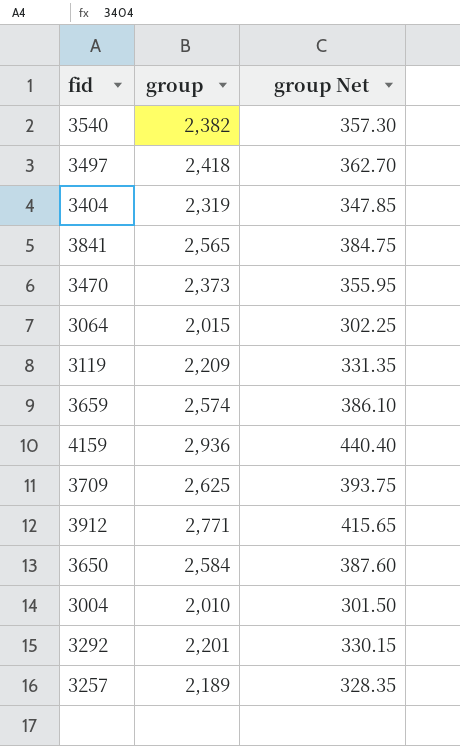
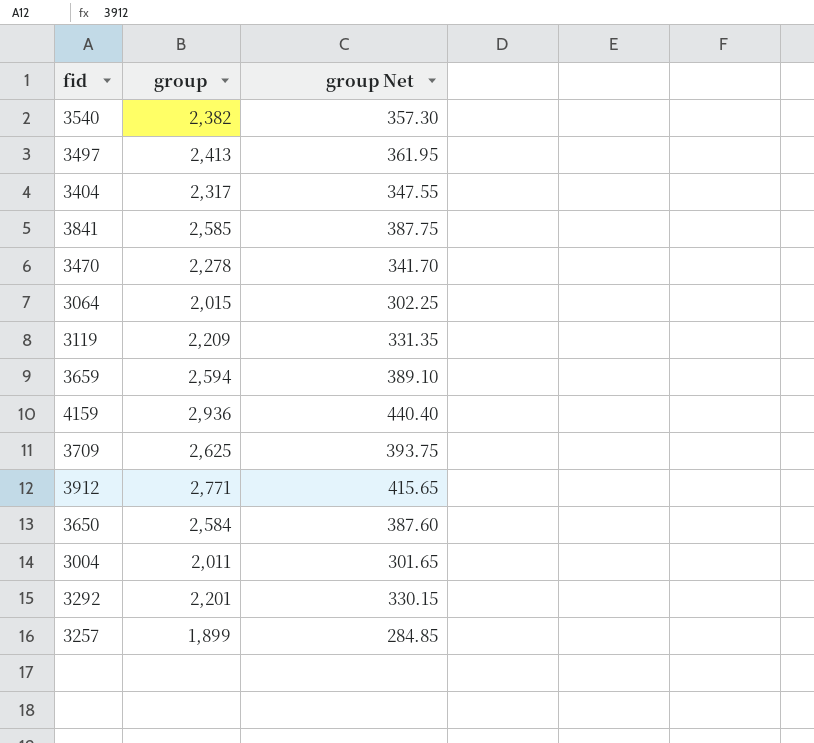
3497 | group: 2,418 -> 2,413
3497 | group Net: 362.70 -> 361.95
3404 | group: 2,319 -> 2,317
3404 | group Net: 347.85 -> 347.55
3841 | group: 2,565 -> 2,585
3841 | group Net: 384.75 -> 387.75
3470 | group: 2,373 -> 2,278
3470 | group Net: 355.95 -> 341.70
3659 | group: 2,574 -> 2,594
3659 | group Net: 386.10 -> 389.10
3004 | group: 2,010 -> 2,011
3004 | group Net: 301.50 -> 301.65
3257 | group: 2,189 -> 1,899
3257 | group Net: 328.35 -> 284.85

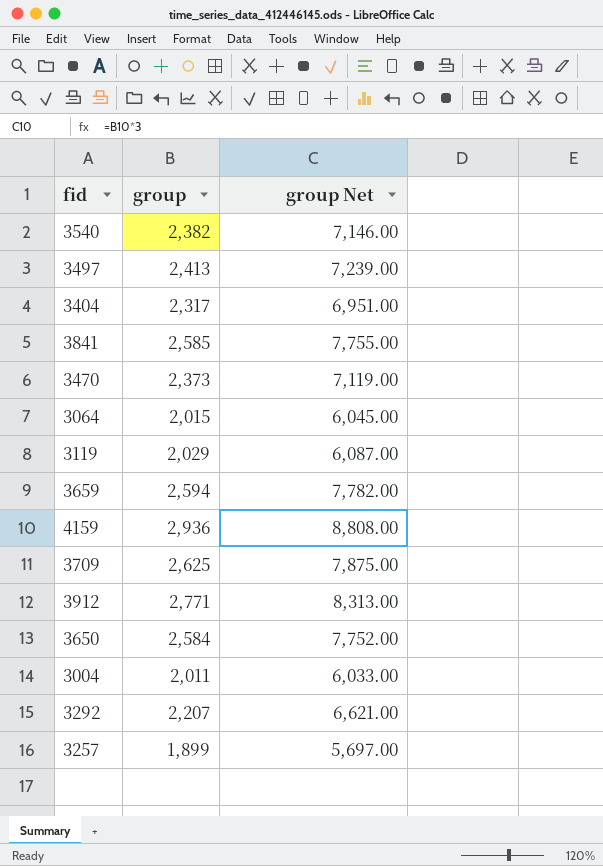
column group Net | formula: [group] * 0.15 -> [group] * 3
3470 | group: 2,278 -> 2,373
3119 | group: 2,209 -> 2,029
3292 | group: 2,201 -> 2,207

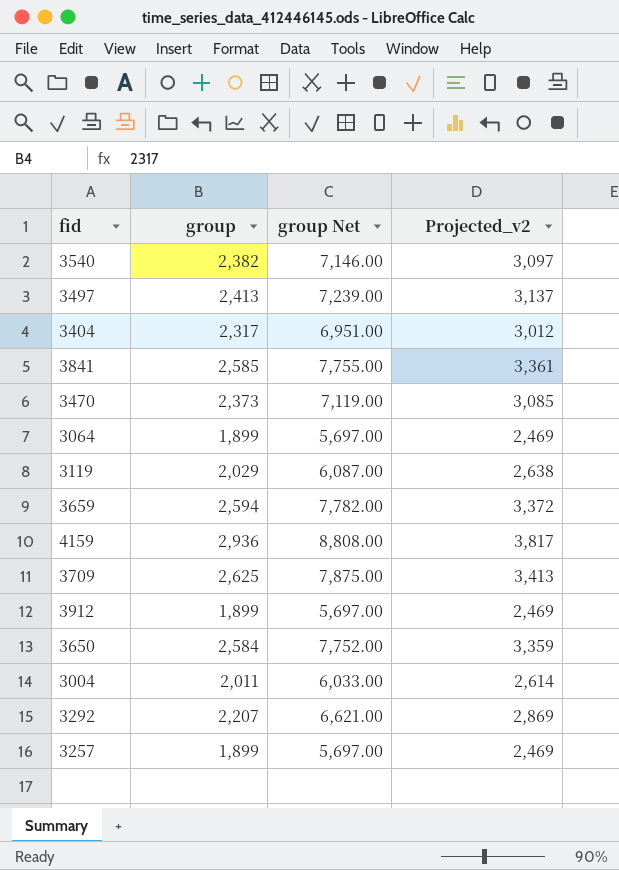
column Projected_v2 | formula: none -> [group] * 1.3
3064 | group: 2,015 -> 1,899
3064 | group Net: 6,045.00 -> 5,697.00
3912 | group: 2,771 -> 1,899
3912 | group Net: 8,313.00 -> 5,697.00

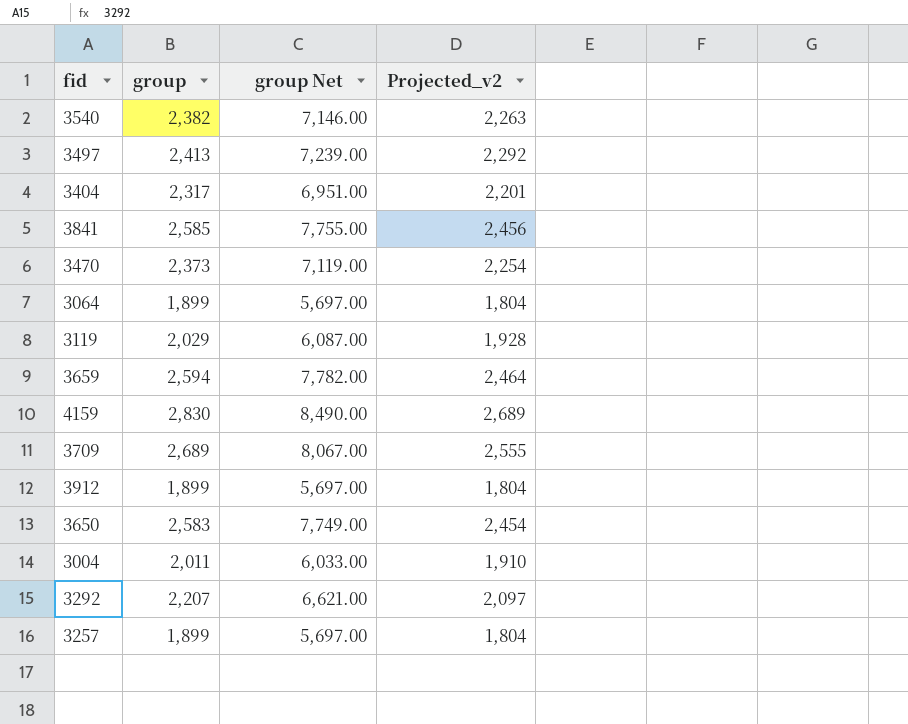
column Projected_v2 | formula: [group] * 1.3 -> [group] * 0.95
4159 | group: 2,936 -> 2,830
4159 | group Net: 8,808.00 -> 8,490.00
3709 | group: 2,625 -> 2,689
3709 | group Net: 7,875.00 -> 8,067.00
3650 | group: 2,584 -> 2,583
3650 | group Net: 7,752.00 -> 7,749.00

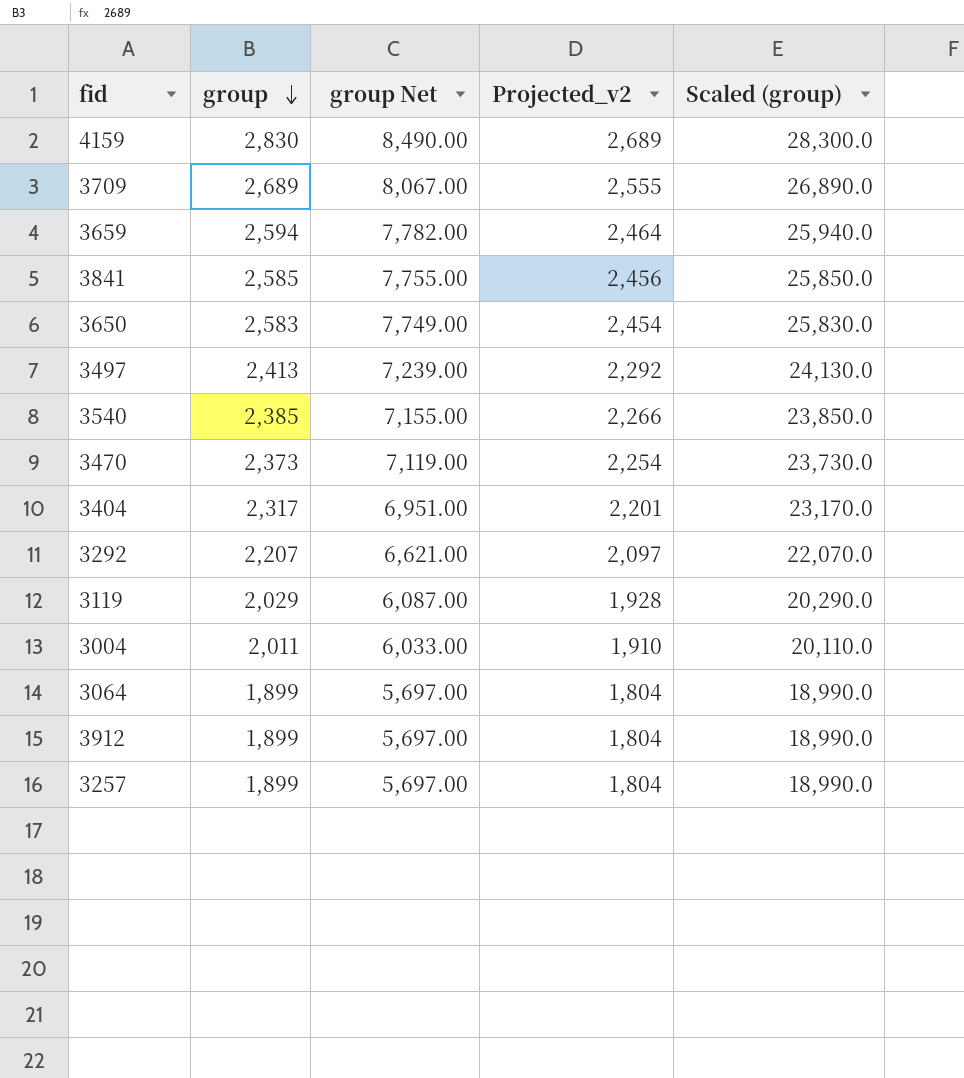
row order: none -> group descending
column Scaled (group) | formula: none -> [group] * 10
3540 | group: 2,382 -> 2,385
3540 | group Net: 7,146.00 -> 7,155.00
3540 | Projected_v2: 2,263 -> 2,266

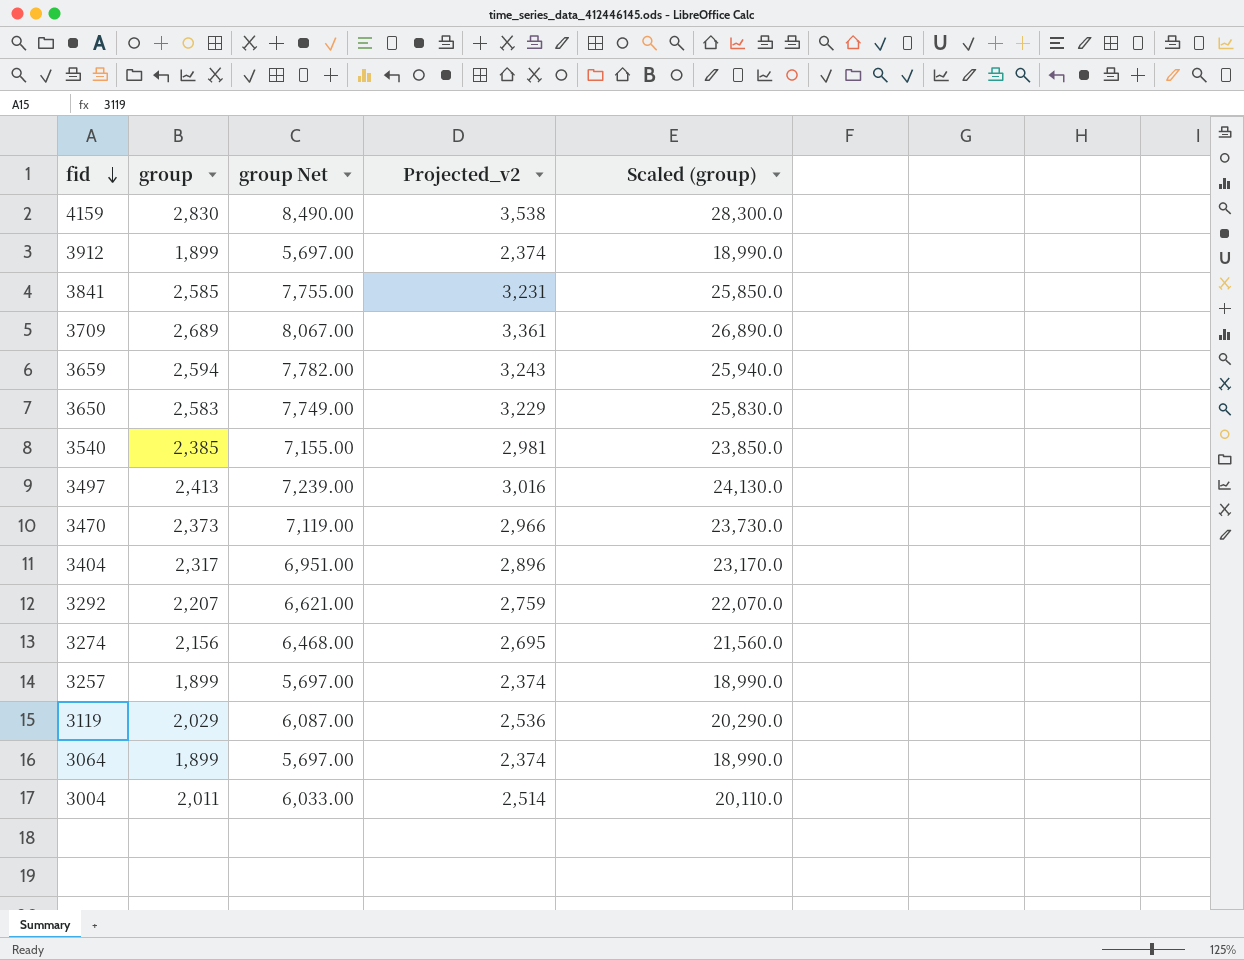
row order: group descending -> fid descending
column Projected_v2 | formula: [group] * 0.95 -> [group] * 1.25
row 3274: none -> 2,156 | 6,468.00 | 2,695 | 21,560.0

